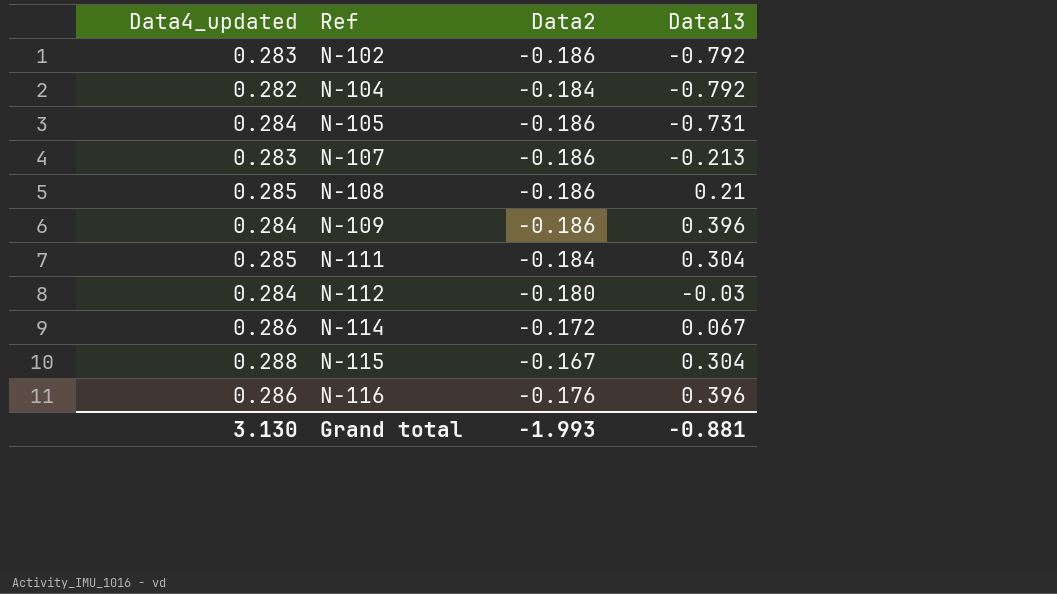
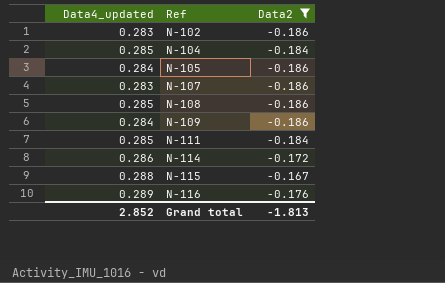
filter: none -> Data2 != -0.180
column Data13 | position: 4 -> none
N-104 | Data4_updated: 0.282 -> 0.285
N-116 | Data4_updated: 0.286 -> 0.289
Grand total | Data4_updated: 3.130 -> 2.852
Grand total | Data2: -1.993 -> -1.813

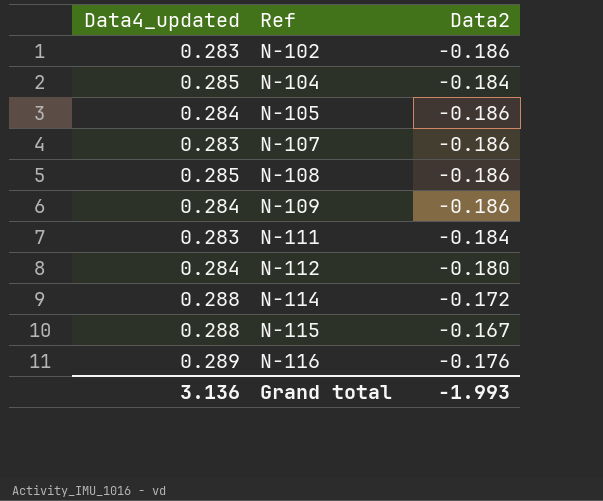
filter: Data2 != -0.180 -> none
N-111 | Data4_updated: 0.285 -> 0.283
N-114 | Data4_updated: 0.286 -> 0.288
Grand total | Data4_updated: 2.852 -> 3.136
Grand total | Data2: -1.813 -> -1.993

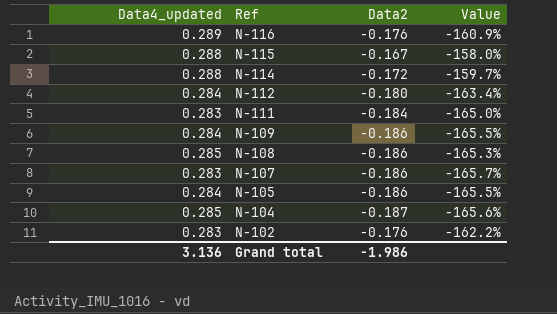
row order: Ref ascending -> Ref descending
column Value | formula: none -> ([Data2] - [Data4_updated]) / [Data4_updated]
N-104 | Data2: -0.184 -> -0.187
N-102 | Data2: -0.186 -> -0.176
Grand total | Data2: -1.993 -> -1.986

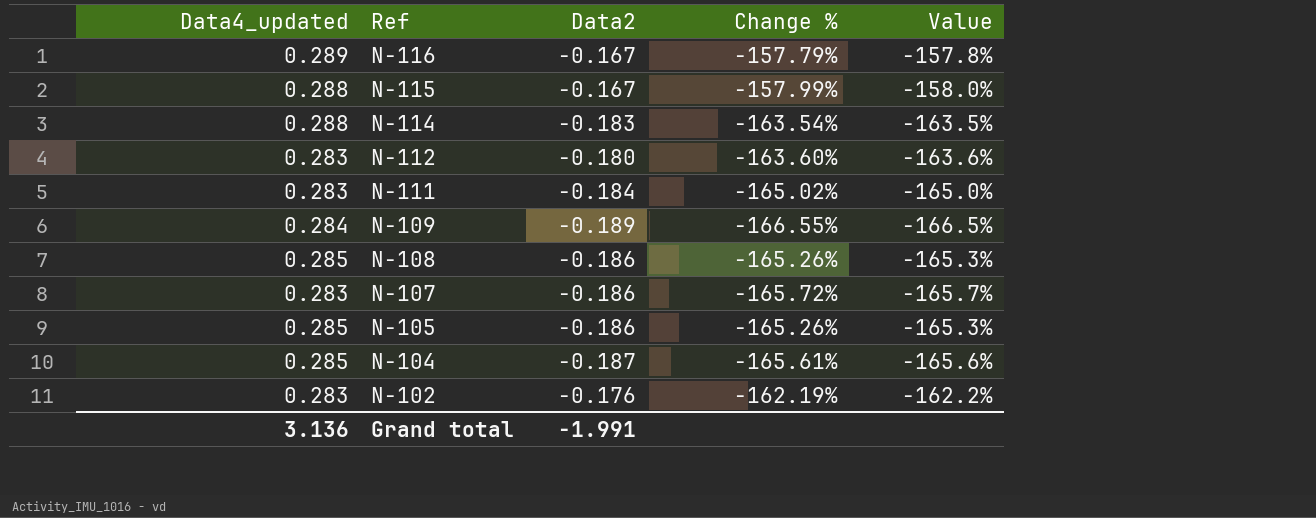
column Change % | formula: none -> ([Data2] - [Data4_updated]) / [Data4_updated]
N-116 | Data2: -0.176 -> -0.167
N-116 | Value: -160.9% -> -157.8%
N-114 | Data2: -0.172 -> -0.183
N-114 | Value: -159.7% -> -163.5%
N-112 | Data4_updated: 0.284 -> 0.283
N-112 | Value: -163.4% -> -163.6%
N-109 | Data2: -0.186 -> -0.189
N-109 | Value: -165.5% -> -166.5%
N-105 | Data4_updated: 0.284 -> 0.285
N-105 | Value: -165.5% -> -165.3%
Grand total | Data2: -1.986 -> -1.991

